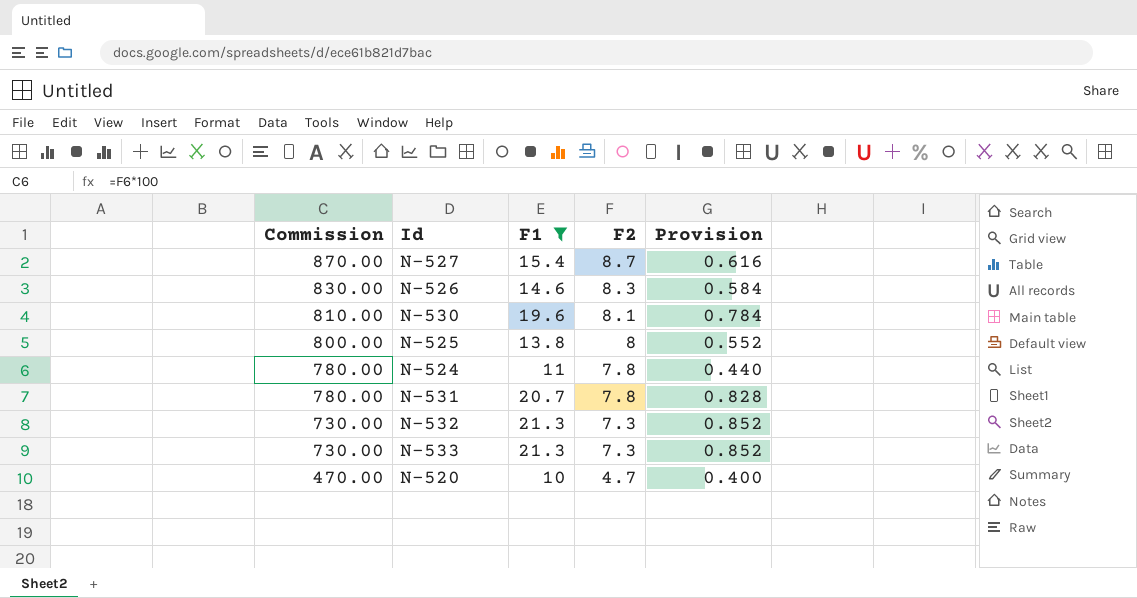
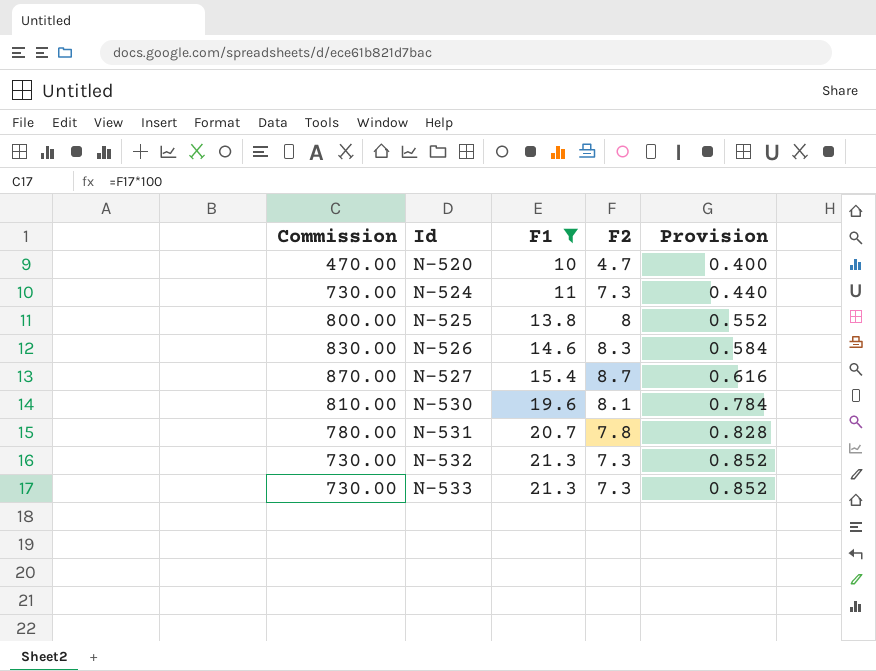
row order: Commission descending -> Id ascending
N-524 | Commission: 780.00 -> 730.00
N-524 | F2: 7.8 -> 7.3

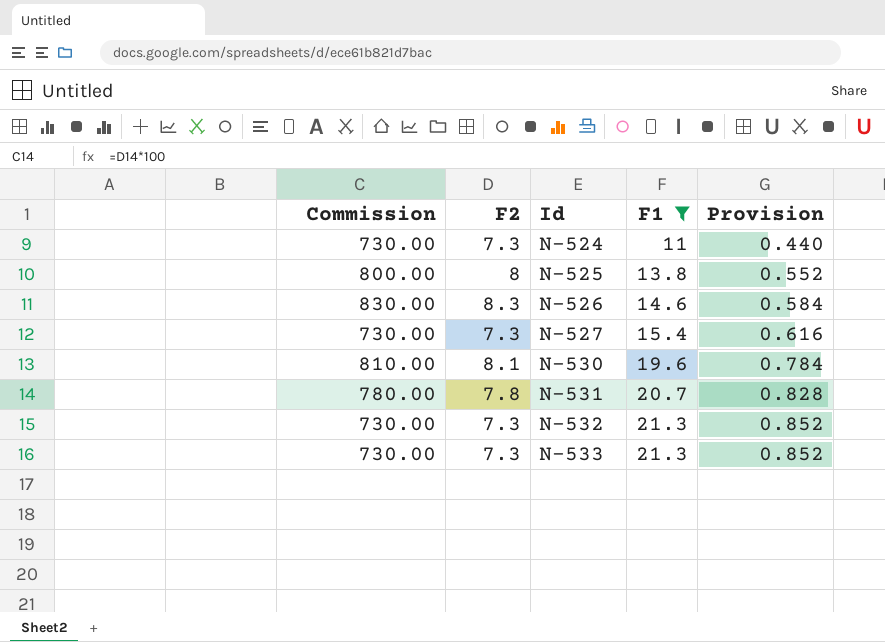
column F2 | position: 4 -> 2
row N-520: 470.00 | 10 | 4.7 | 0.400 -> none
N-527 | Commission: 870.00 -> 730.00
N-527 | F2: 8.7 -> 7.3

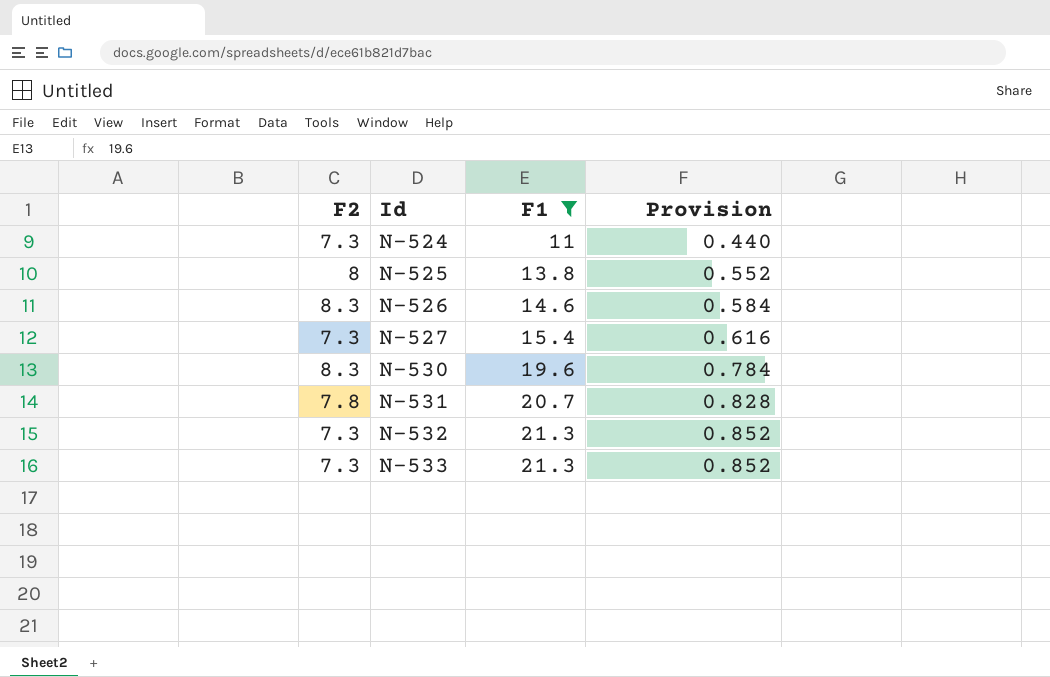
column Commission | formula: [F2] * 100 -> none
N-530 | F2: 8.1 -> 8.3

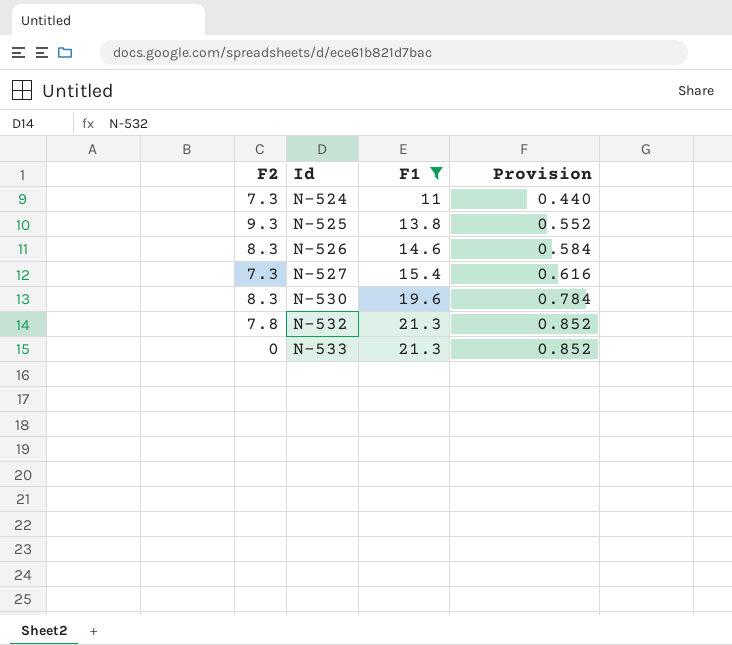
row N-531: 7.8 | 20.7 | 0.828 -> none
N-525 | F2: 8 -> 9.3
N-532 | F2: 7.3 -> 7.8
N-533 | F2: 7.3 -> 0

